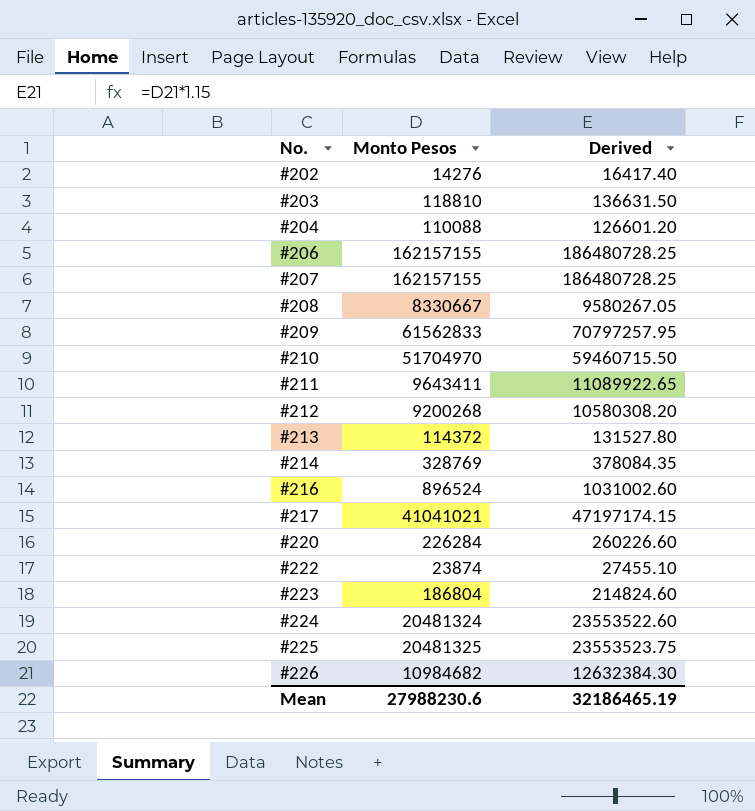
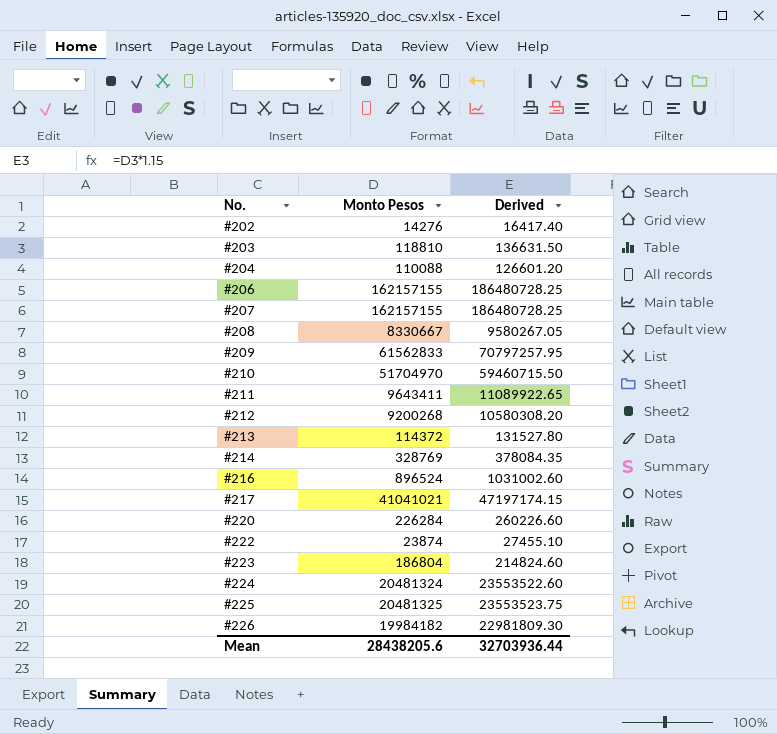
#226 | Monto Pesos: 10984682 -> 19984182
#226 | Derived: 12632384.30 -> 22981809.30
Mean | Monto Pesos: 27988230.6 -> 28438205.6
Mean | Derived: 32186465.19 -> 32703936.44

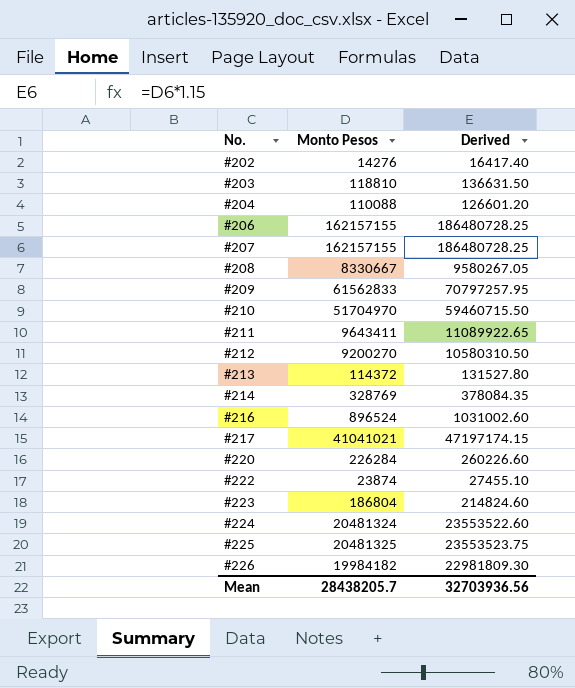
#212 | Monto Pesos: 9200268 -> 9200270
#212 | Derived: 10580308.20 -> 10580310.50
Mean | Monto Pesos: 28438205.6 -> 28438205.7
Mean | Derived: 32703936.44 -> 32703936.56

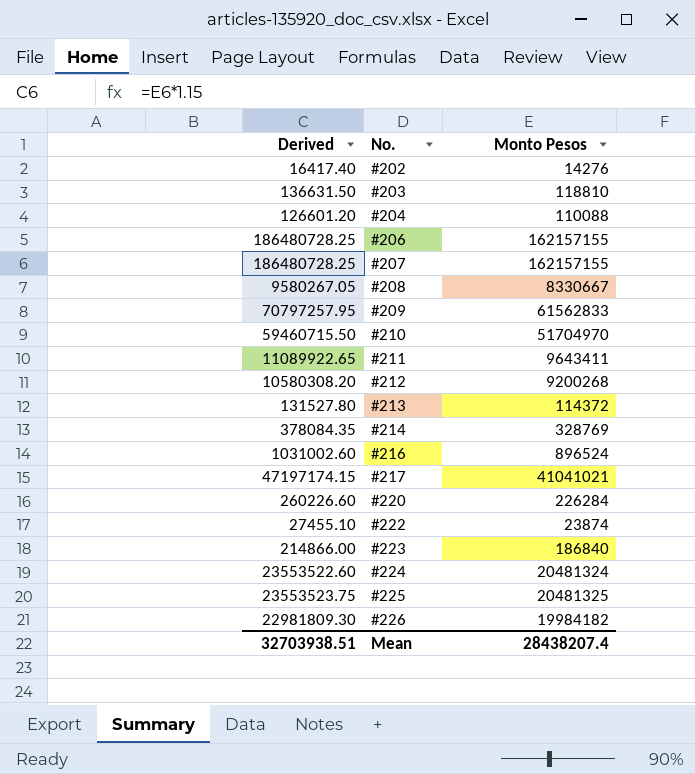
column Derived | position: 3 -> 1
#212 | Derived: 10580310.50 -> 10580308.20
#212 | Monto Pesos: 9200270 -> 9200268
#223 | Derived: 214824.60 -> 214866.00
#223 | Monto Pesos: 186804 -> 186840
Mean | Derived: 32703936.56 -> 32703938.51
Mean | Monto Pesos: 28438205.7 -> 28438207.4

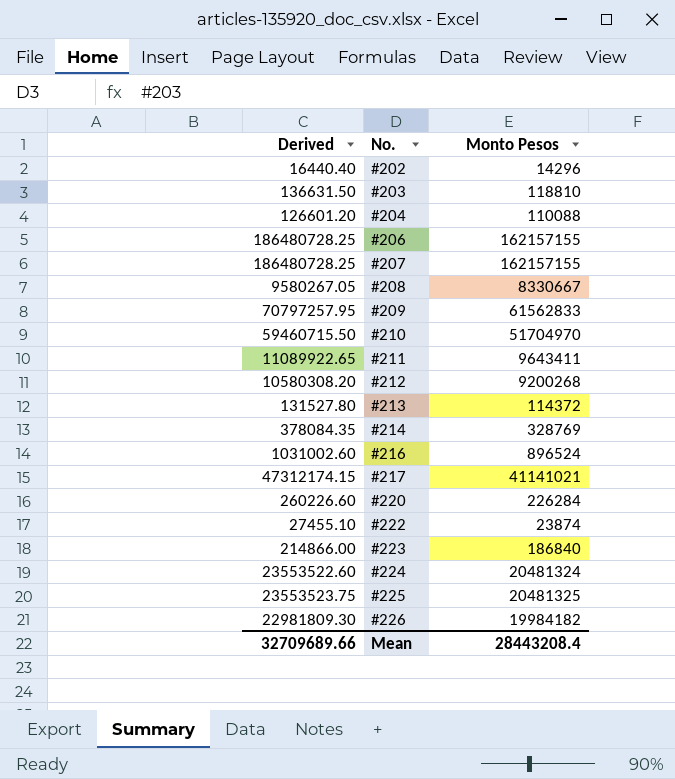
#202 | Derived: 16417.40 -> 16440.40
#202 | Monto Pesos: 14276 -> 14296
#217 | Derived: 47197174.15 -> 47312174.15
#217 | Monto Pesos: 41041021 -> 41141021
Mean | Derived: 32703938.51 -> 32709689.66
Mean | Monto Pesos: 28438207.4 -> 28443208.4

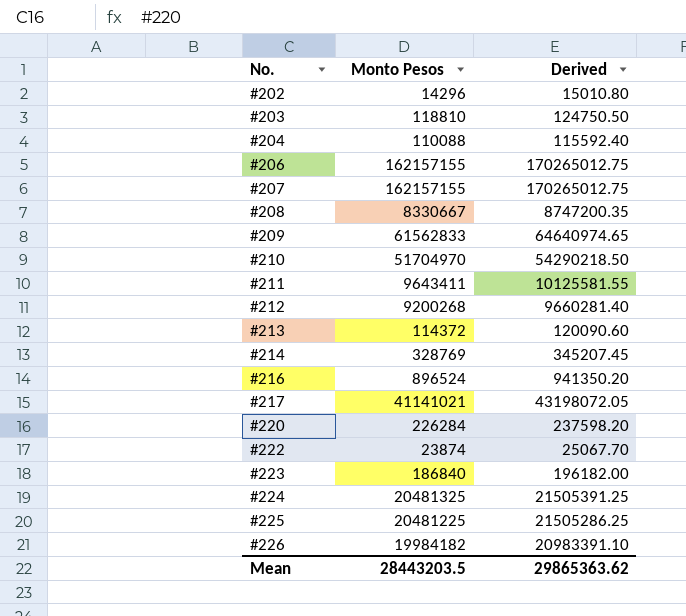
column Derived | formula: [Monto Pesos] * 1.15 -> [Monto Pesos] * 1.05
column Derived | position: 1 -> 3
#224 | Monto Pesos: 20481324 -> 20481325
#225 | Monto Pesos: 20481325 -> 20481225
Mean | Monto Pesos: 28443208.4 -> 28443203.5
Mean | Derived: 32709689.66 -> 29865363.62

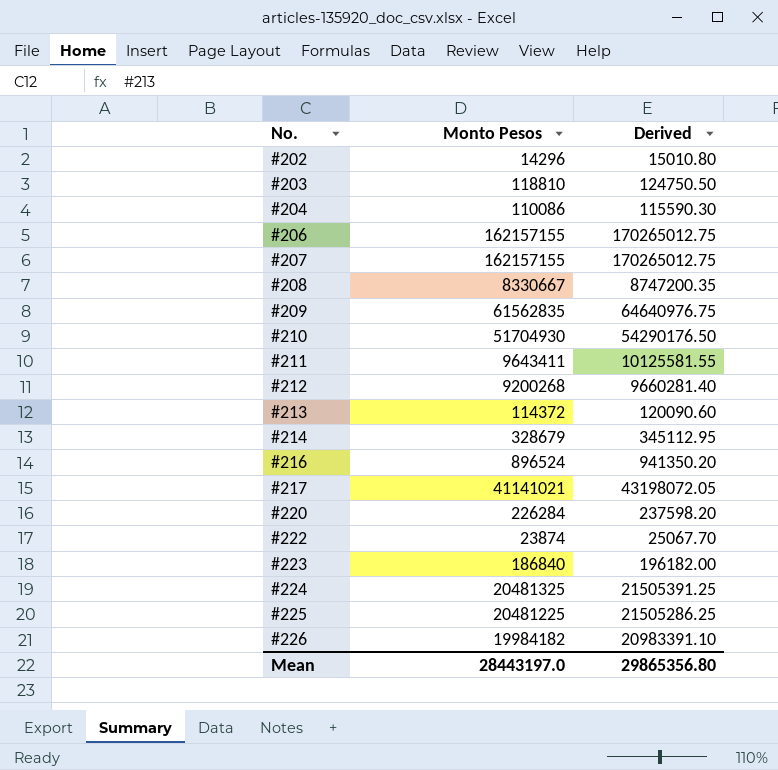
#204 | Monto Pesos: 110088 -> 110086
#204 | Derived: 115592.40 -> 115590.30
#209 | Monto Pesos: 61562833 -> 61562835
#209 | Derived: 64640974.65 -> 64640976.75
#210 | Monto Pesos: 51704970 -> 51704930
#210 | Derived: 54290218.50 -> 54290176.50
#214 | Monto Pesos: 328769 -> 328679
#214 | Derived: 345207.45 -> 345112.95
Mean | Monto Pesos: 28443203.5 -> 28443197.0
Mean | Derived: 29865363.62 -> 29865356.80

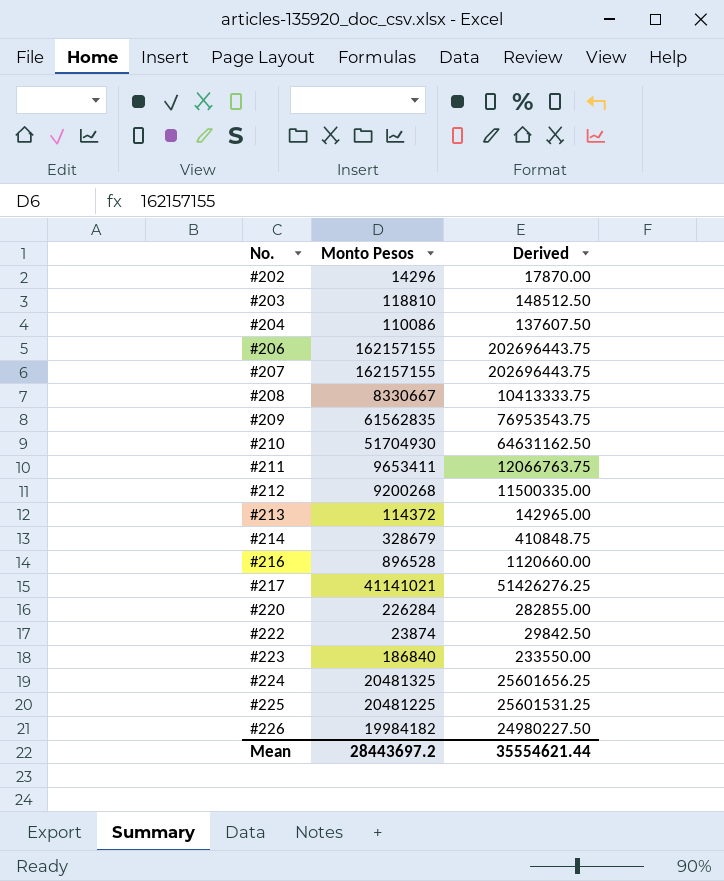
column Derived | formula: [Monto Pesos] * 1.05 -> [Monto Pesos] * 1.25
#211 | Monto Pesos: 9643411 -> 9653411
#216 | Monto Pesos: 896524 -> 896528
Mean | Monto Pesos: 28443197.0 -> 28443697.2
Mean | Derived: 29865356.80 -> 35554621.44

